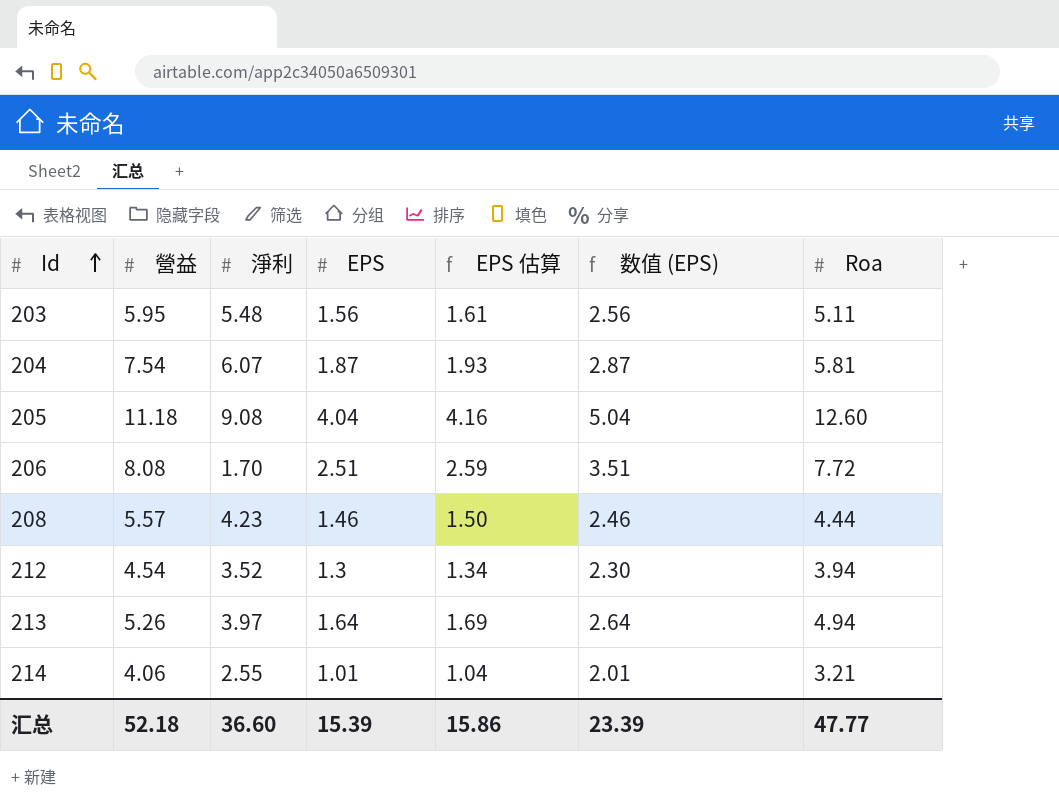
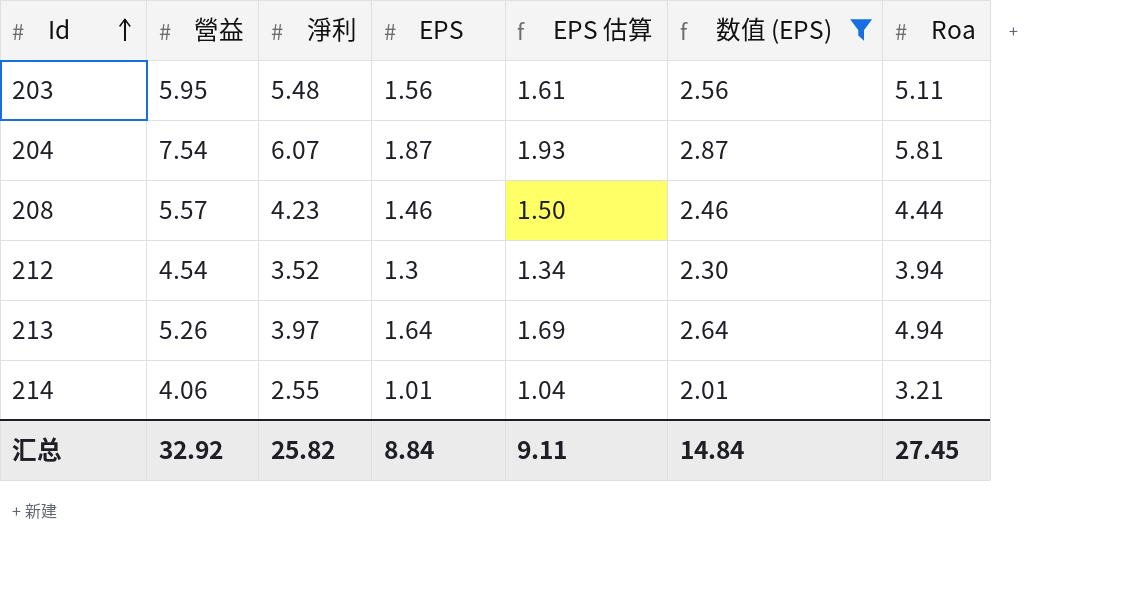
filter: none -> 数值 (EPS) <= 2.87
汇总 | 營益: 52.18 -> 32.92
汇总 | 淨利: 36.60 -> 25.82
汇总 | EPS: 15.39 -> 8.84
汇总 | EPS 估算: 15.86 -> 9.11
汇总 | 数值 (EPS): 23.39 -> 14.84
汇总 | Roa: 47.77 -> 27.45

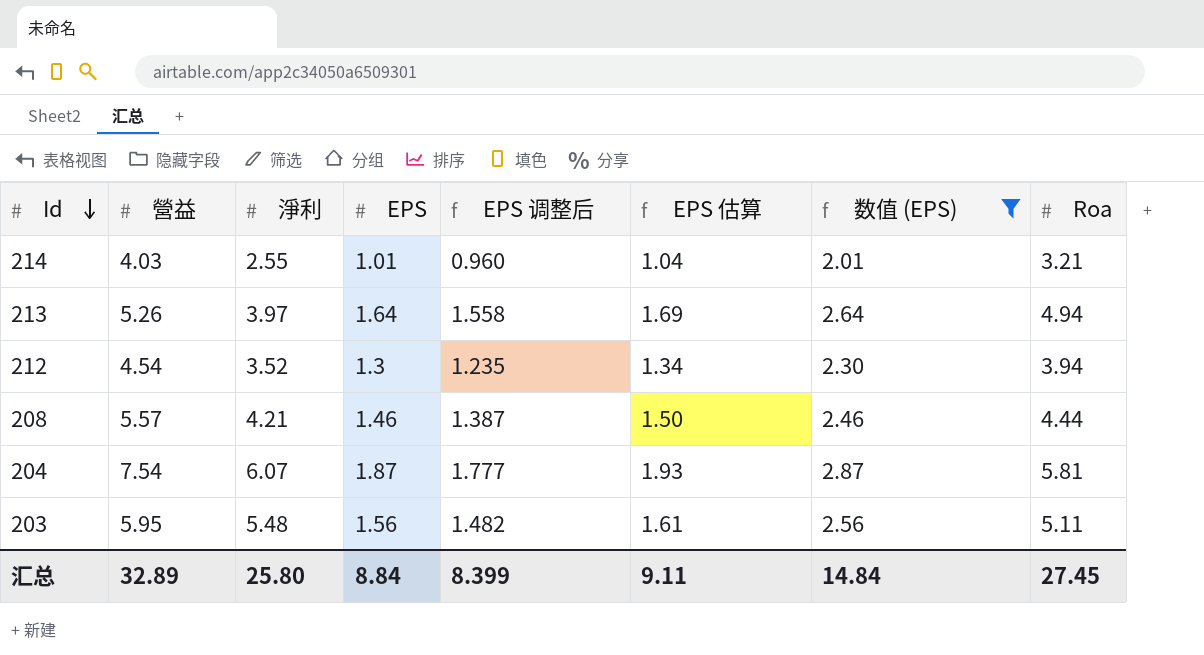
row order: Id ascending -> Id descending
column EPS 调整后 | formula: none -> [EPS] * 0.95
214 | 營益: 4.06 -> 4.03
208 | 淨利: 4.23 -> 4.21
汇总 | 營益: 32.92 -> 32.89
汇总 | 淨利: 25.82 -> 25.80

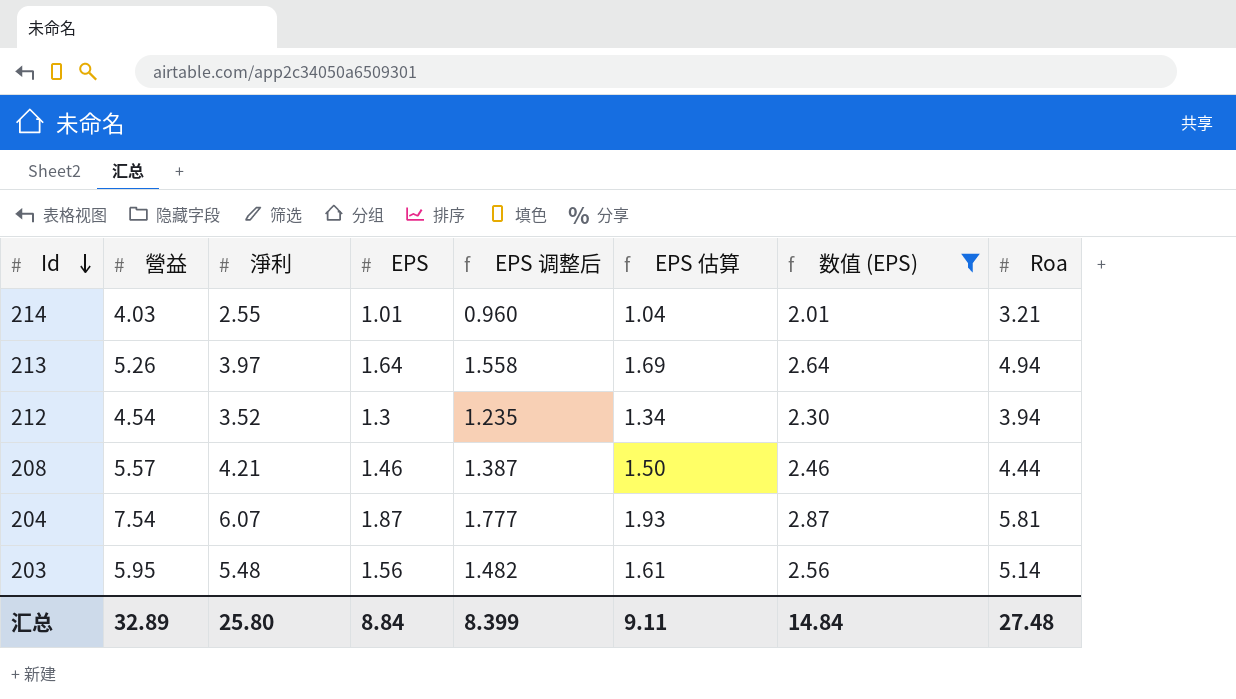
203 | Roa: 5.11 -> 5.14
汇总 | Roa: 27.45 -> 27.48

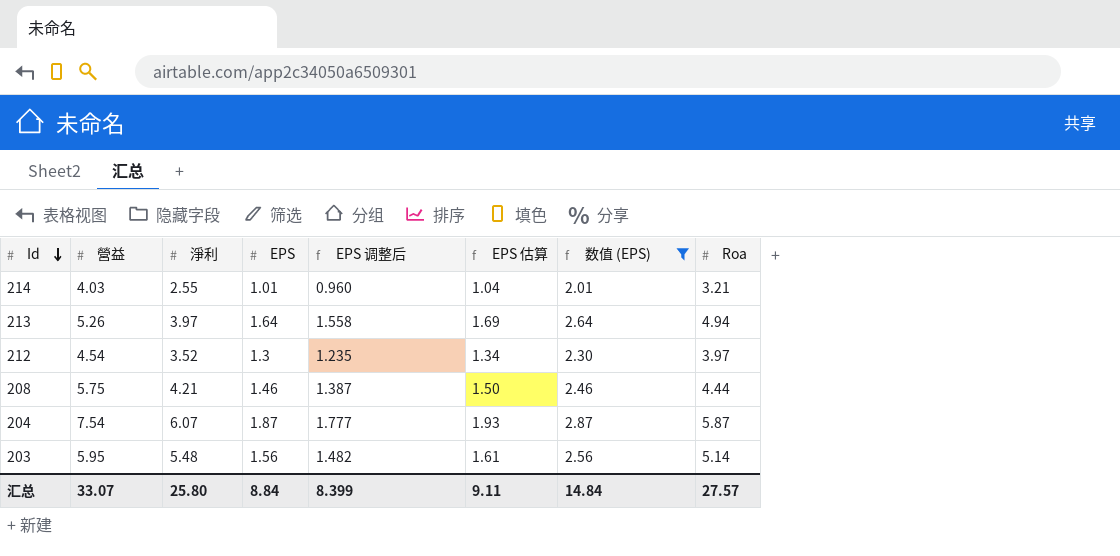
212 | Roa: 3.94 -> 3.97
208 | 營益: 5.57 -> 5.75
204 | Roa: 5.81 -> 5.87
汇总 | 營益: 32.89 -> 33.07
汇总 | Roa: 27.48 -> 27.57

